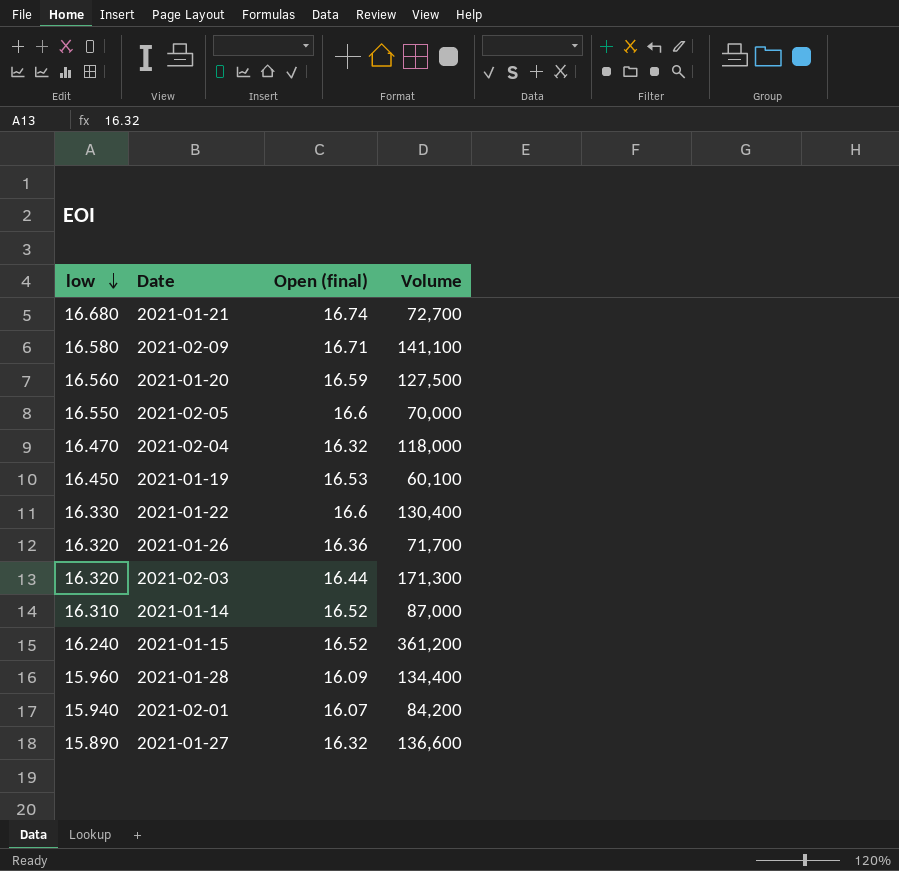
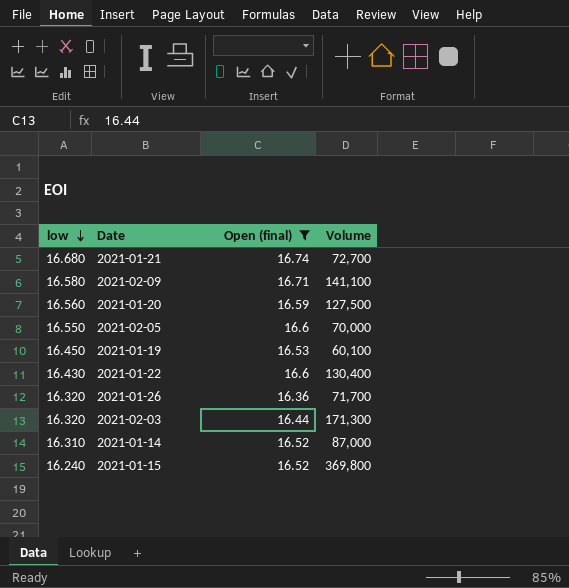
filter: none -> Open (final) >= 16.36
2021-01-22 | low: 16.330 -> 16.430
2021-01-15 | Volume: 361,200 -> 369,800

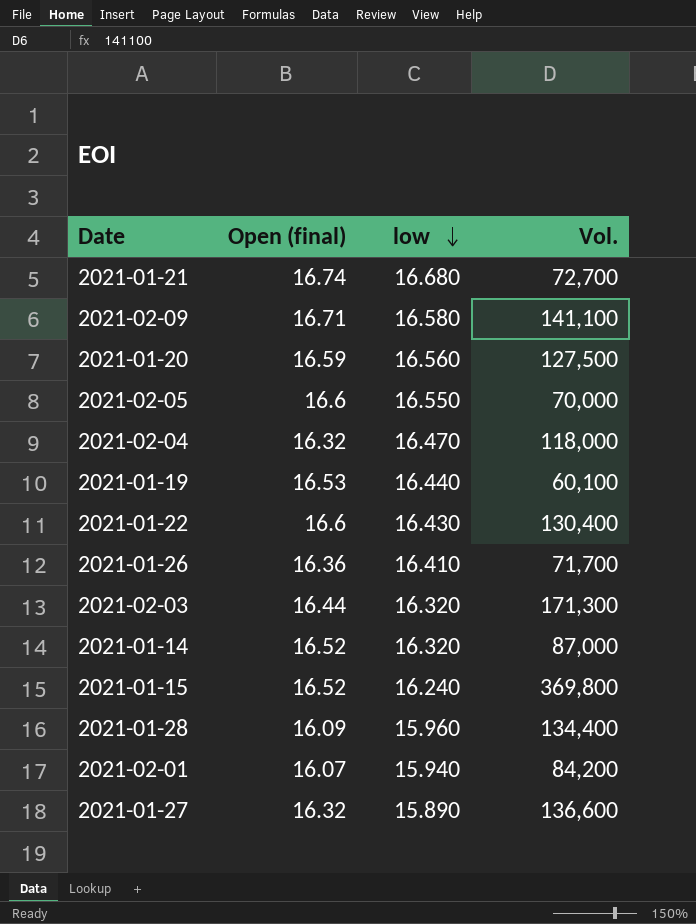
filter: Open (final) >= 16.36 -> none
column low | position: 1 -> 3
column name: Volume -> Vol.
2021-01-19 | low: 16.450 -> 16.440
2021-01-26 | low: 16.320 -> 16.410
2021-01-14 | low: 16.310 -> 16.320

